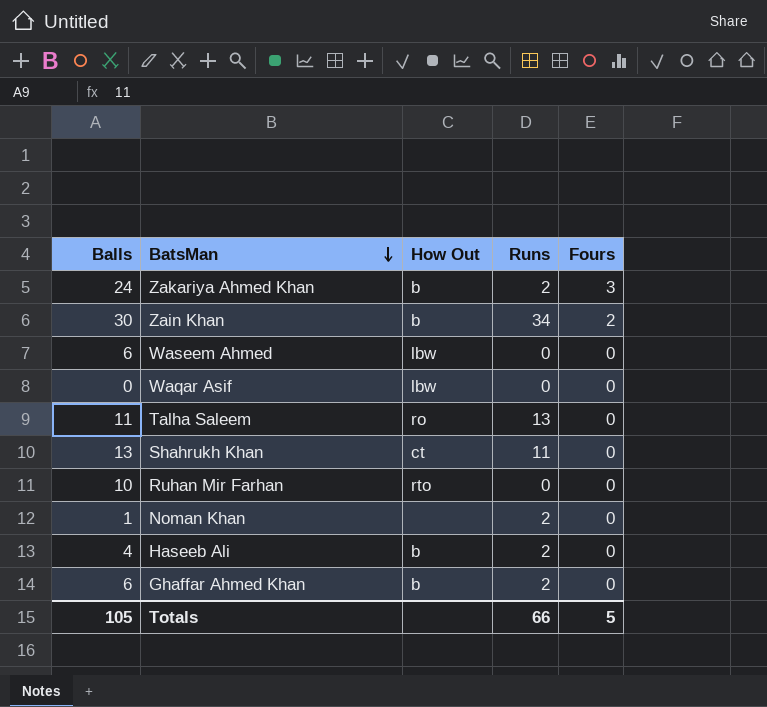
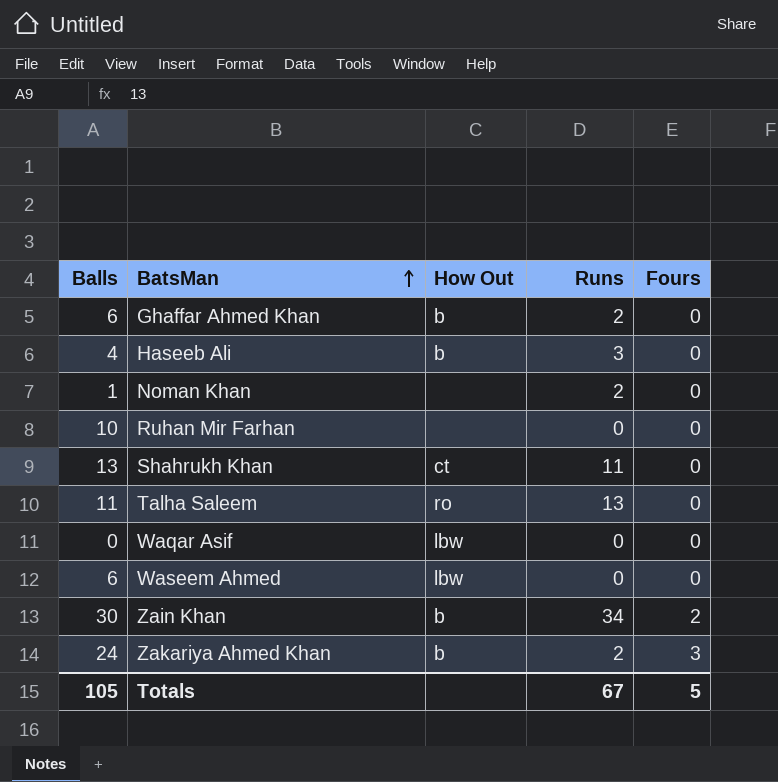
row order: BatsMan descending -> BatsMan ascending
Haseeb Ali | Runs: 2 -> 3
Ruhan Mir Farhan | How Out: rto -> none
Totals | Runs: 66 -> 67

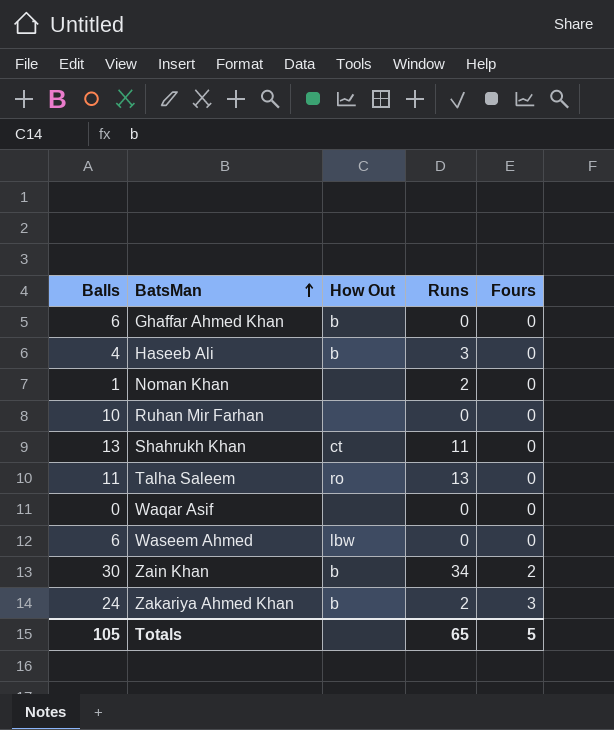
Ghaffar Ahmed Khan | Runs: 2 -> 0
Waqar Asif | How Out: lbw -> none
Totals | Runs: 67 -> 65

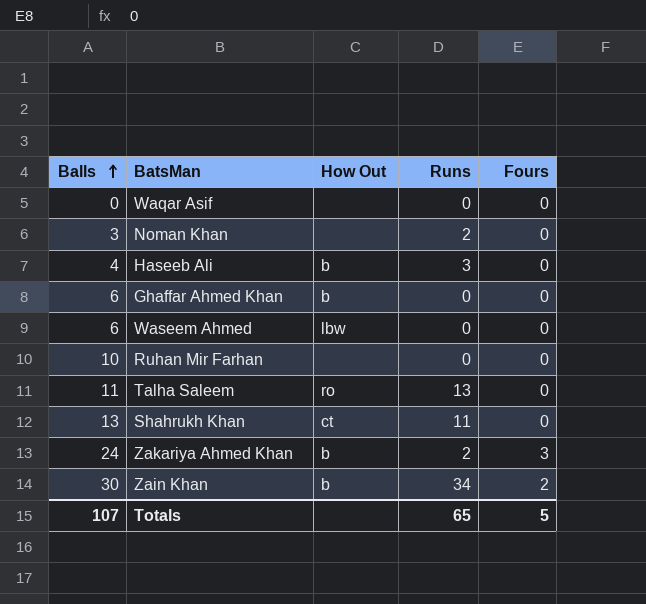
row order: BatsMan ascending -> Balls ascending
Noman Khan | Balls: 1 -> 3
Totals | Balls: 105 -> 107

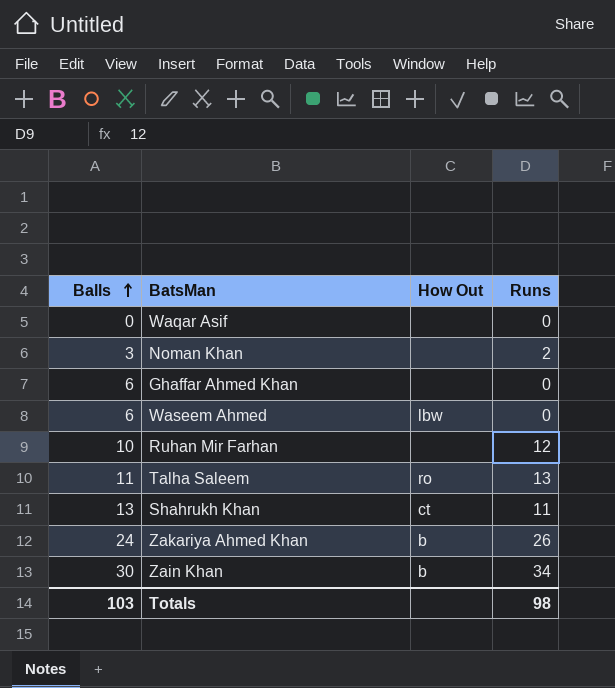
column Fours | position: 5 -> none
row Haseeb Ali: 4 | b | 3 | 0 -> none
Ghaffar Ahmed Khan | How Out: b -> none
Ruhan Mir Farhan | Runs: 0 -> 12
Zakariya Ahmed Khan | Runs: 2 -> 26
Totals | Balls: 107 -> 103
Totals | Runs: 65 -> 98

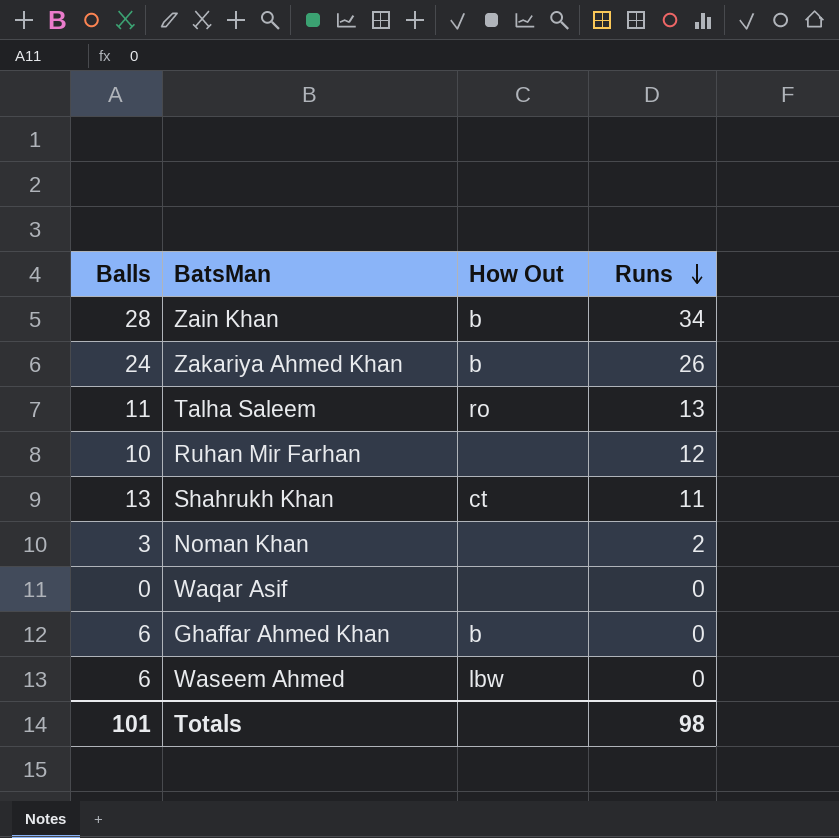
row order: Balls ascending -> Runs descending
Zain Khan | Balls: 30 -> 28
Ghaffar Ahmed Khan | How Out: none -> b
Totals | Balls: 103 -> 101

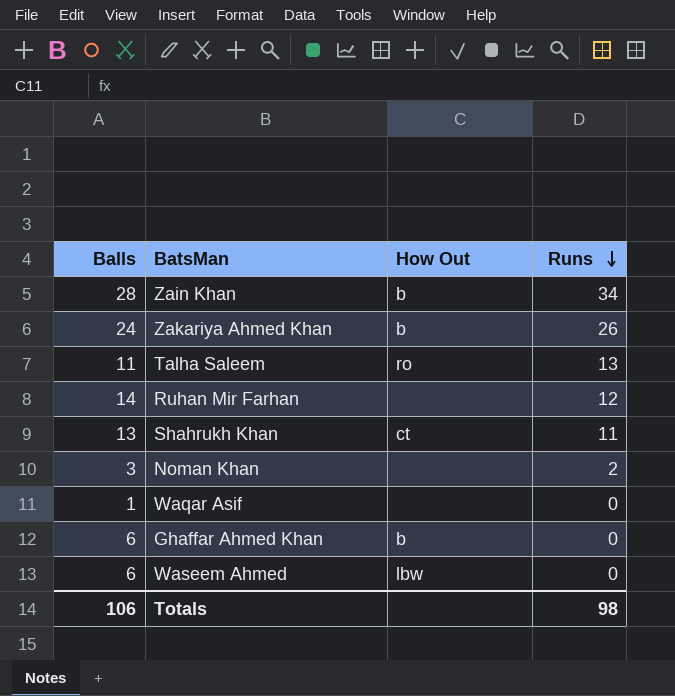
Ruhan Mir Farhan | Balls: 10 -> 14
Waqar Asif | Balls: 0 -> 1
Totals | Balls: 101 -> 106

